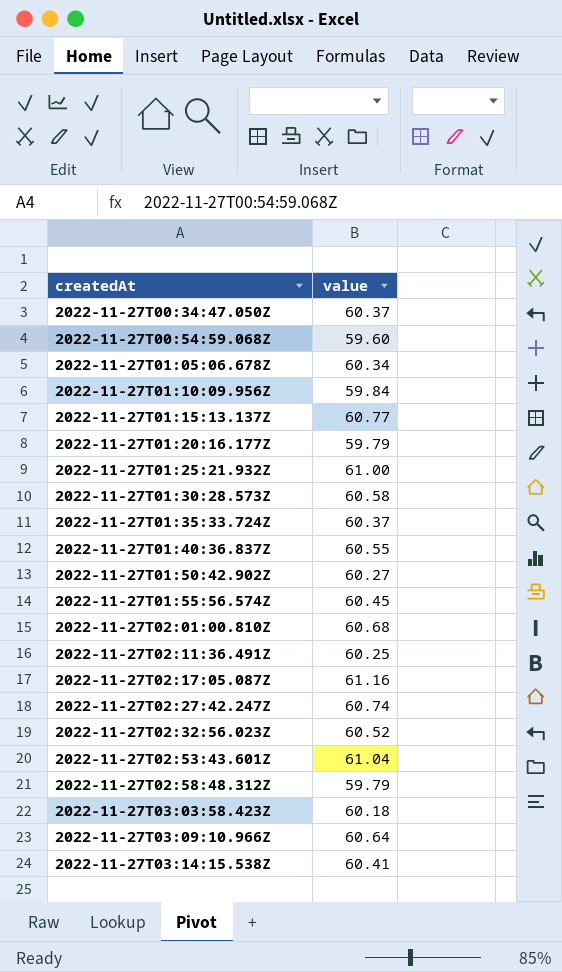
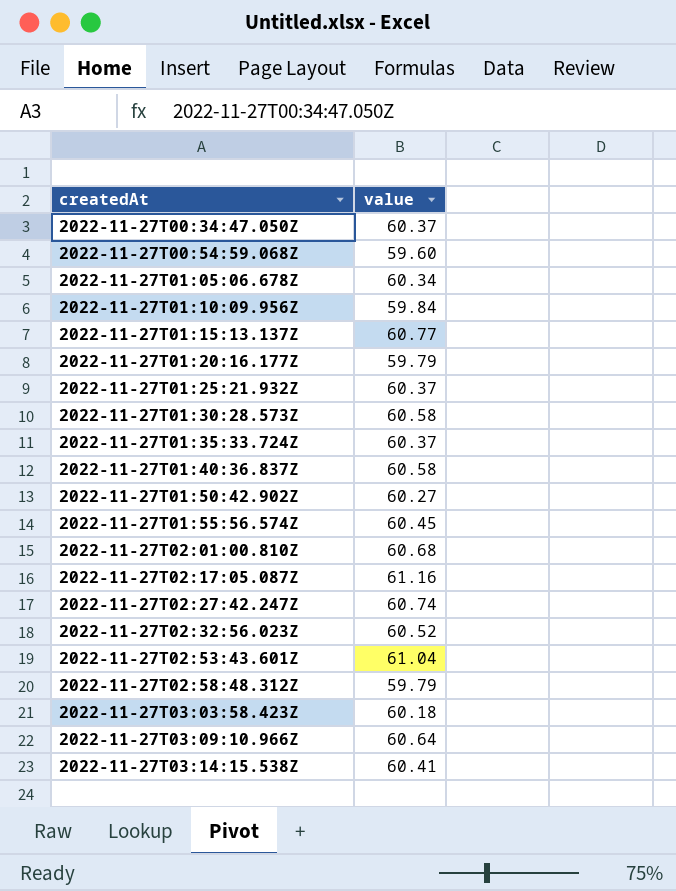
row 2022-11-27T02:11:36.491Z: 60.25 -> none
2022-11-27T01:25:21.932Z | value: 61.00 -> 60.37
2022-11-27T01:40:36.837Z | value: 60.55 -> 60.58

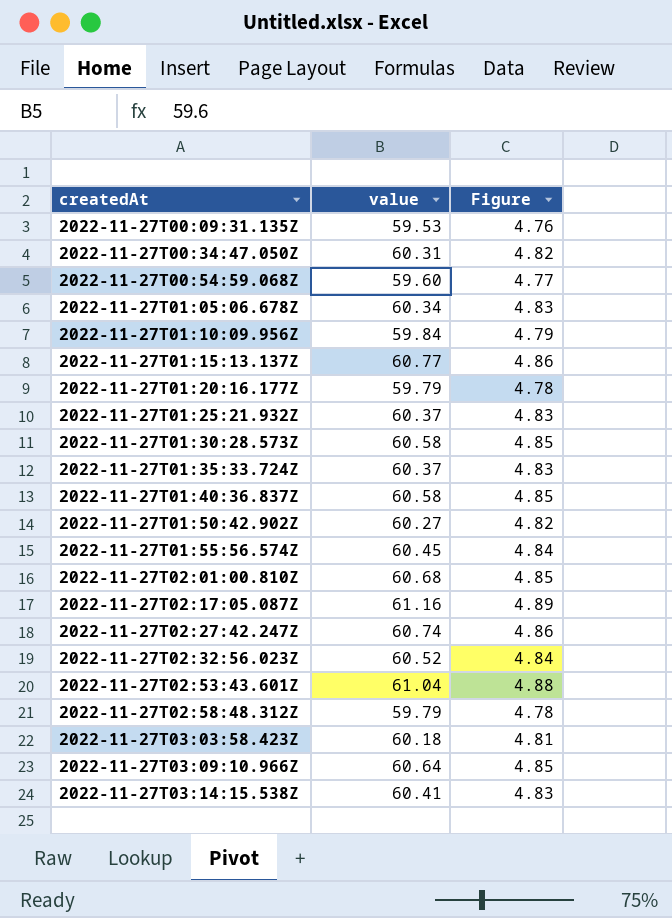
column Figure | formula: none -> [value] * 0.08
row 2022-11-27T00:09:31.135Z: none -> 59.53 | 4.76
2022-11-27T00:34:47.050Z | value: 60.37 -> 60.31

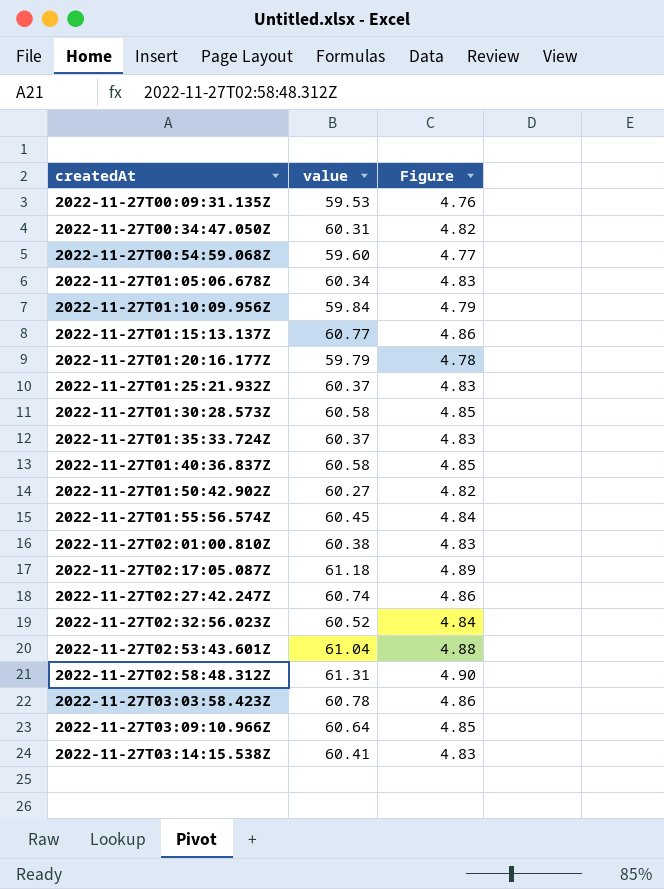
2022-11-27T02:01:00.810Z | value: 60.68 -> 60.38
2022-11-27T02:01:00.810Z | Figure: 4.85 -> 4.83
2022-11-27T02:17:05.087Z | value: 61.16 -> 61.18
2022-11-27T02:58:48.312Z | value: 59.79 -> 61.31
2022-11-27T02:58:48.312Z | Figure: 4.78 -> 4.90
2022-11-27T03:03:58.423Z | value: 60.18 -> 60.78
2022-11-27T03:03:58.423Z | Figure: 4.81 -> 4.86

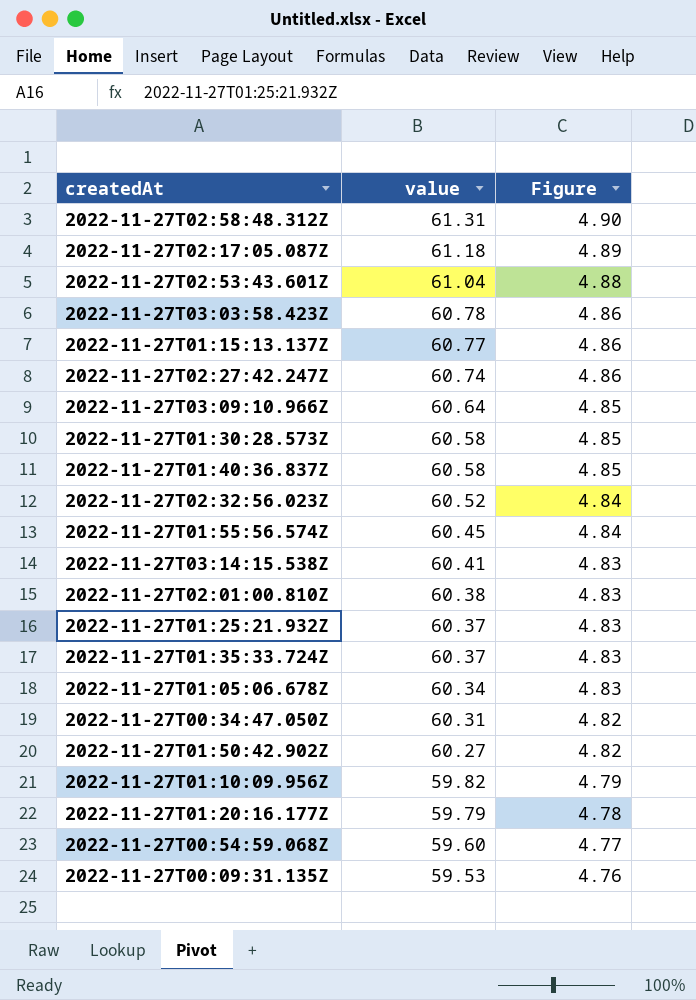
row order: createdAt ascending -> value descending
2022-11-27T01:10:09.956Z | value: 59.84 -> 59.82

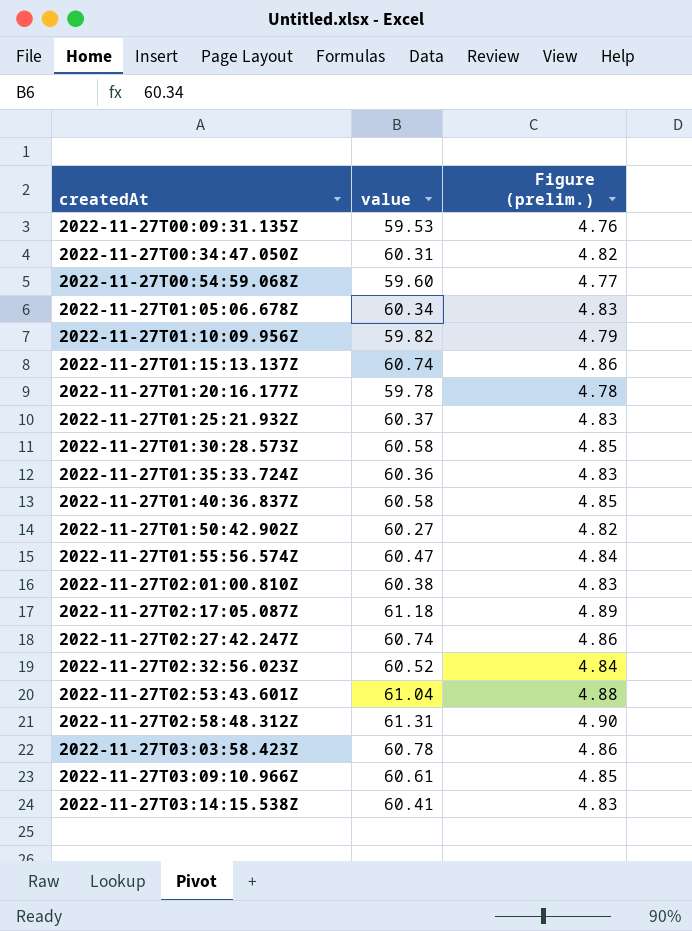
row order: value descending -> createdAt ascending
column name: Figure -> Figure (prelim.)
2022-11-27T01:15:13.137Z | value: 60.77 -> 60.74
2022-11-27T01:20:16.177Z | value: 59.79 -> 59.78
2022-11-27T01:35:33.724Z | value: 60.37 -> 60.36
2022-11-27T01:55:56.574Z | value: 60.45 -> 60.47
2022-11-27T03:09:10.966Z | value: 60.64 -> 60.61

